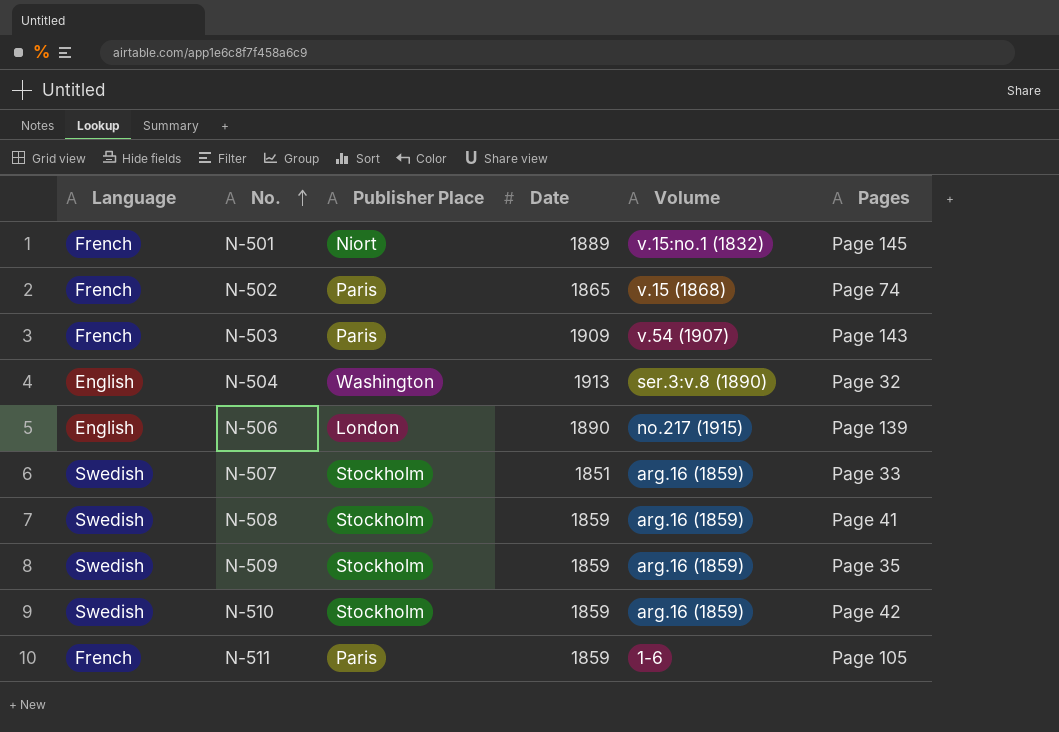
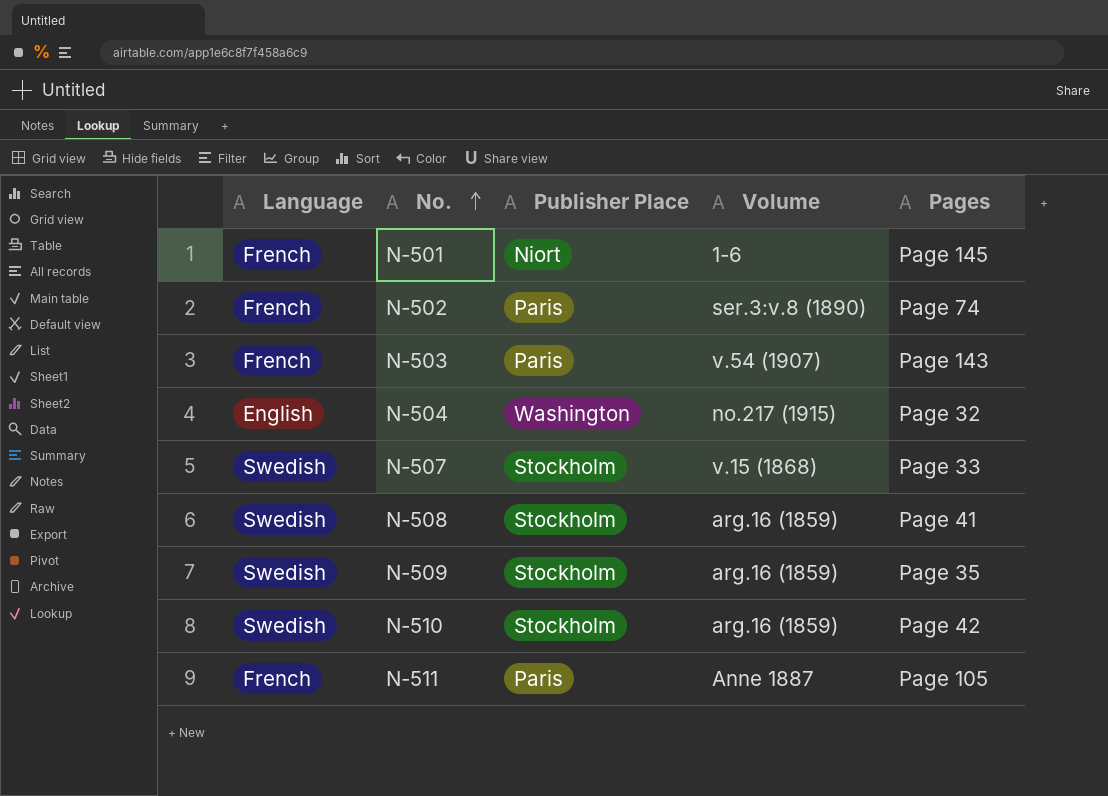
column Date | position: 4 -> none
row N-506: English | London | 1890 | no.217 (1915) | Page 139 -> none
N-501 | Volume: v.15:no.1 (1832) -> 1-6
N-502 | Volume: v.15 (1868) -> ser.3:v.8 (1890)
N-504 | Volume: ser.3:v.8 (1890) -> no.217 (1915)
N-507 | Volume: arg.16 (1859) -> v.15 (1868)
N-511 | Volume: 1-6 -> Anne 1887

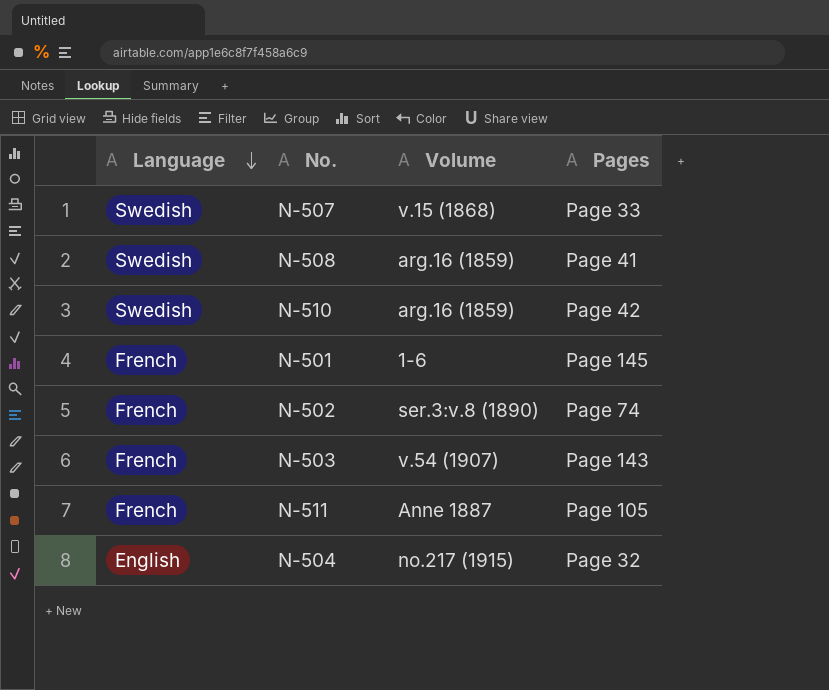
row order: No. ascending -> Language descending
column Publisher Place | position: 3 -> none
row N-509: Swedish | Stockholm | arg.16 (1859) | Page 35 -> none

